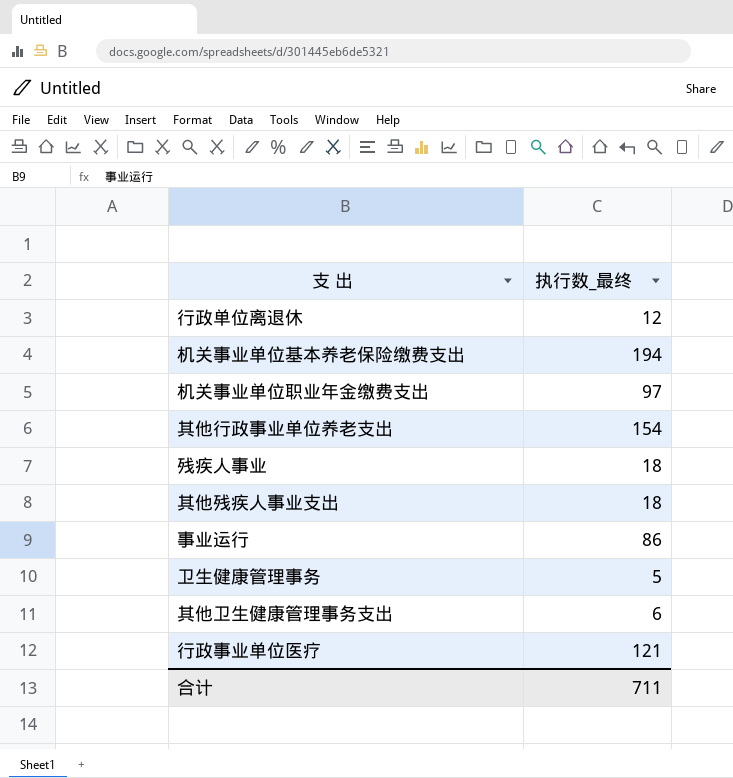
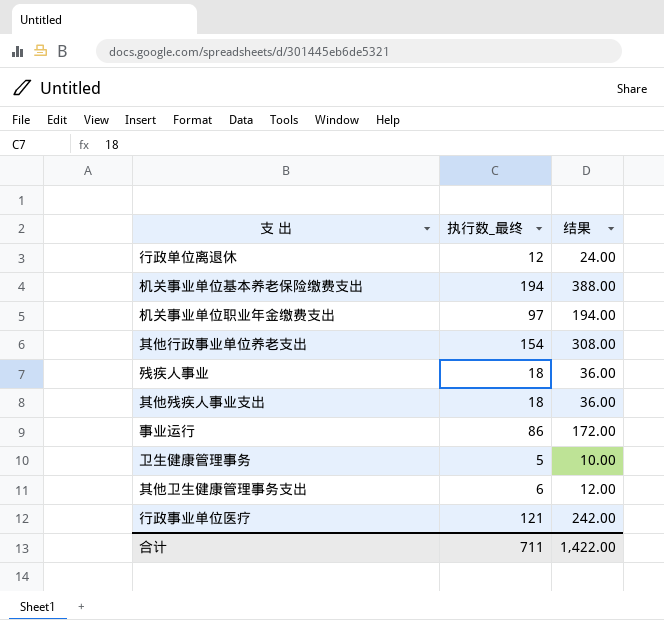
column 结果 | formula: none -> [执行数_最终] * 2

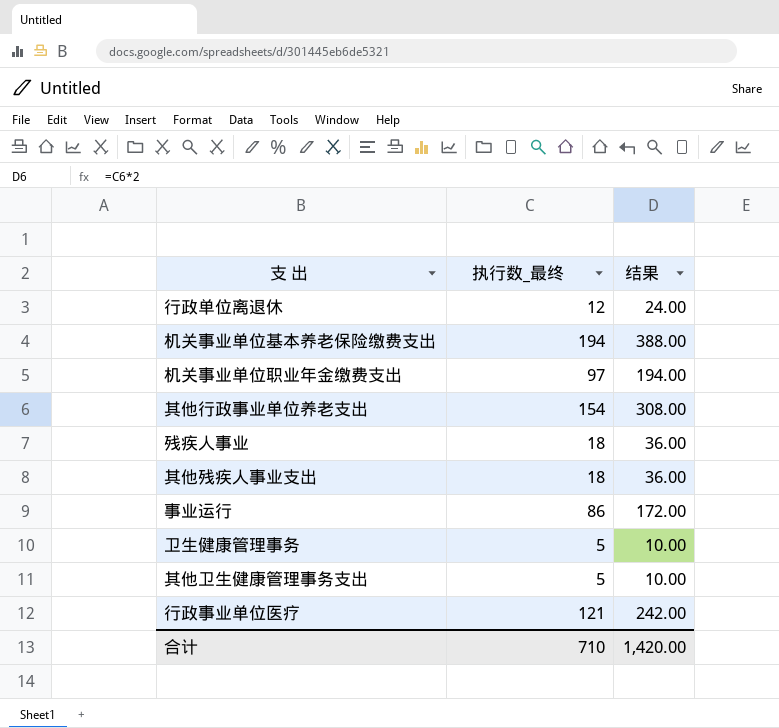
其他卫生健康管理事务支出 | 执行数_最终: 6 -> 5
其他卫生健康管理事务支出 | 结果: 12.00 -> 10.00
合计 | 执行数_最终: 711 -> 710
合计 | 结果: 1,422.00 -> 1,420.00

